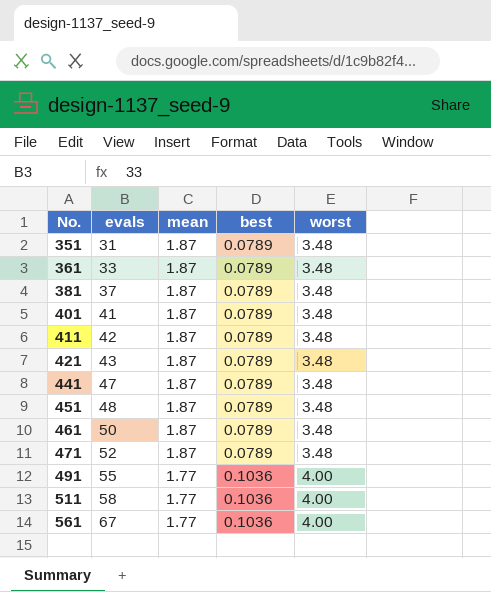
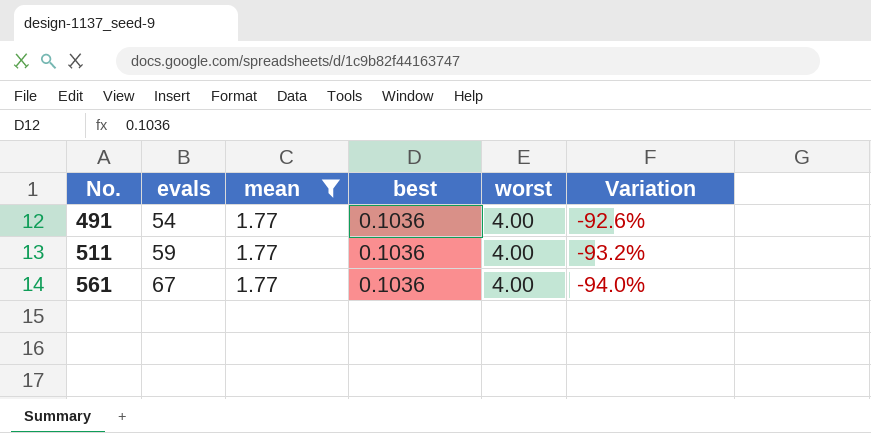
filter: none -> mean = 1.77
column Variation | formula: none -> ([worst] - [evals]) / [evals]
491 | evals: 55 -> 54
511 | evals: 58 -> 59

